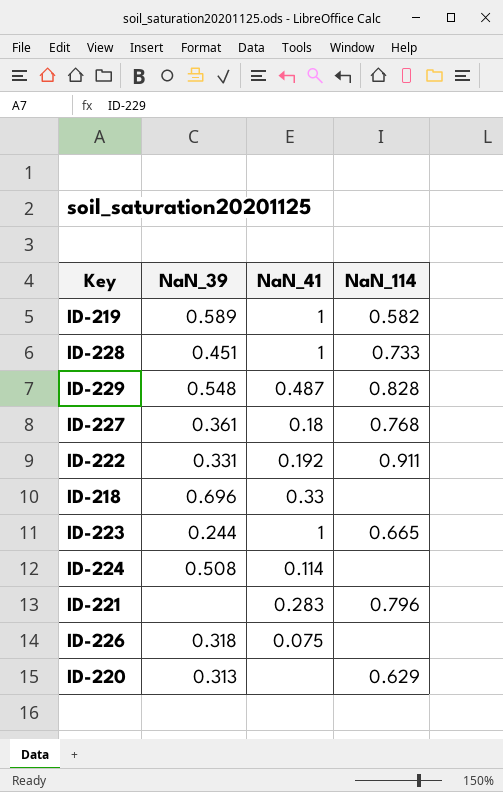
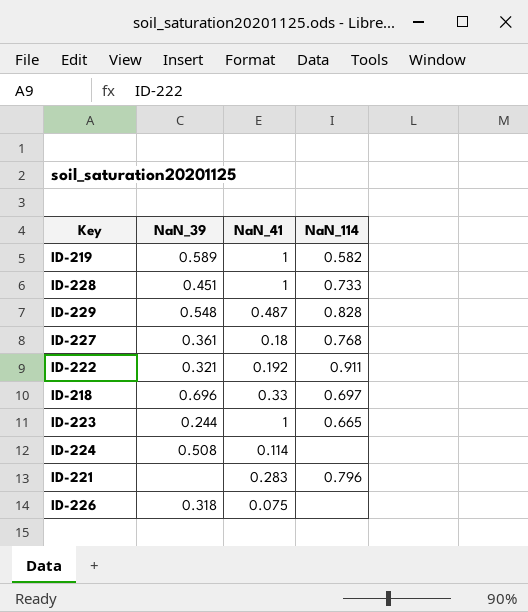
row ID-220: 0.313 | none | 0.629 -> none
ID-222 | NaN_39: 0.331 -> 0.321
ID-218 | NaN_114: none -> 0.697

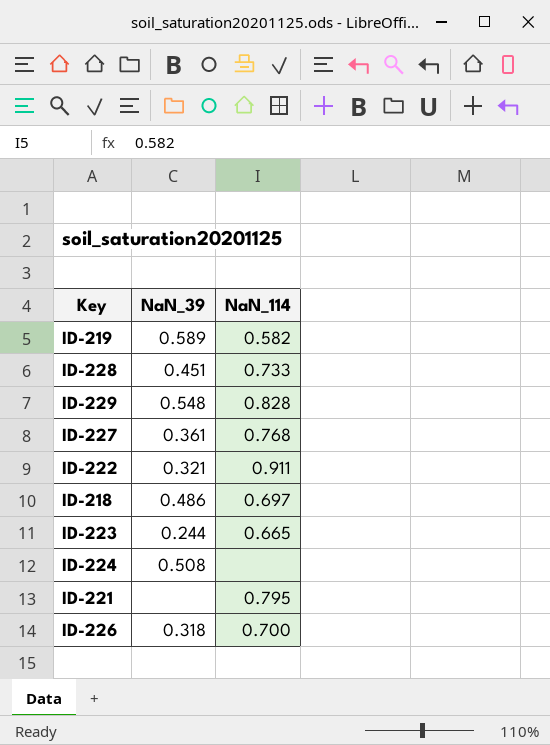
column NaN_41 | position: 3 -> none
ID-218 | NaN_39: 0.696 -> 0.486
ID-221 | NaN_114: 0.796 -> 0.795
ID-226 | NaN_114: none -> 0.700

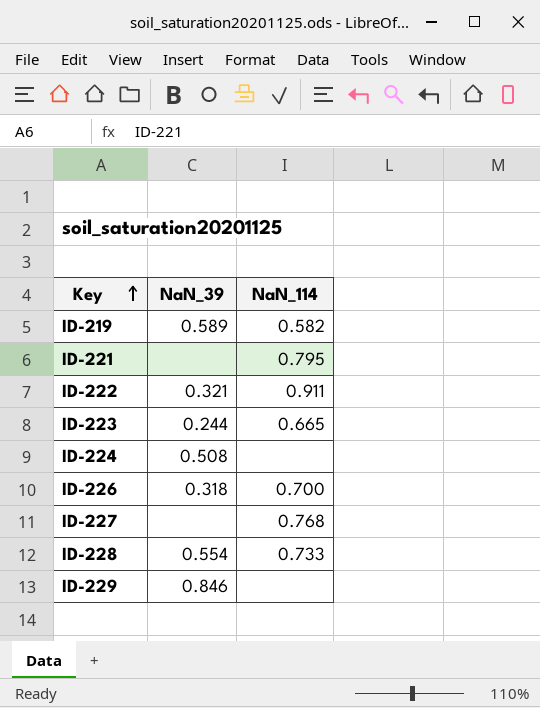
row order: none -> Key ascending
row ID-218: 0.486 | 0.697 -> none
ID-227 | NaN_39: 0.361 -> none
ID-228 | NaN_39: 0.451 -> 0.554
ID-229 | NaN_39: 0.548 -> 0.846
ID-229 | NaN_114: 0.828 -> none

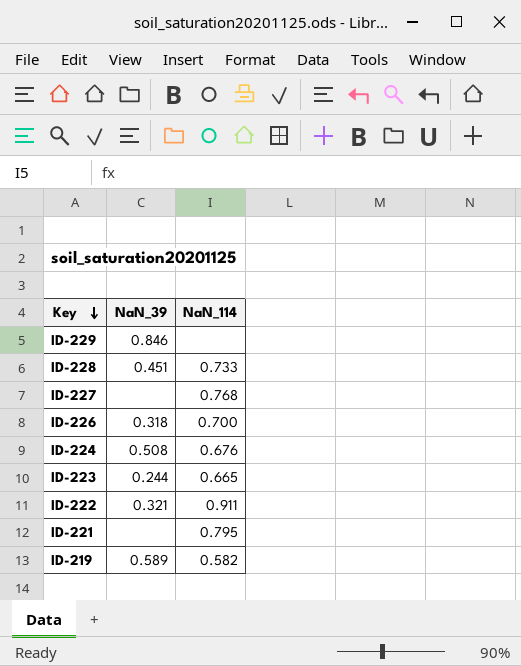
row order: Key ascending -> Key descending
ID-228 | NaN_39: 0.554 -> 0.451
ID-224 | NaN_114: none -> 0.676

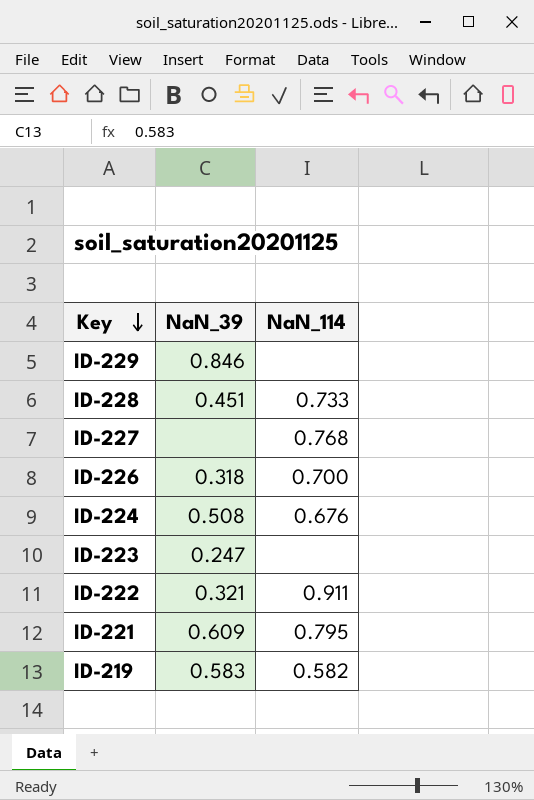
ID-223 | NaN_39: 0.244 -> 0.247
ID-223 | NaN_114: 0.665 -> none
ID-221 | NaN_39: none -> 0.609
ID-219 | NaN_39: 0.589 -> 0.583

